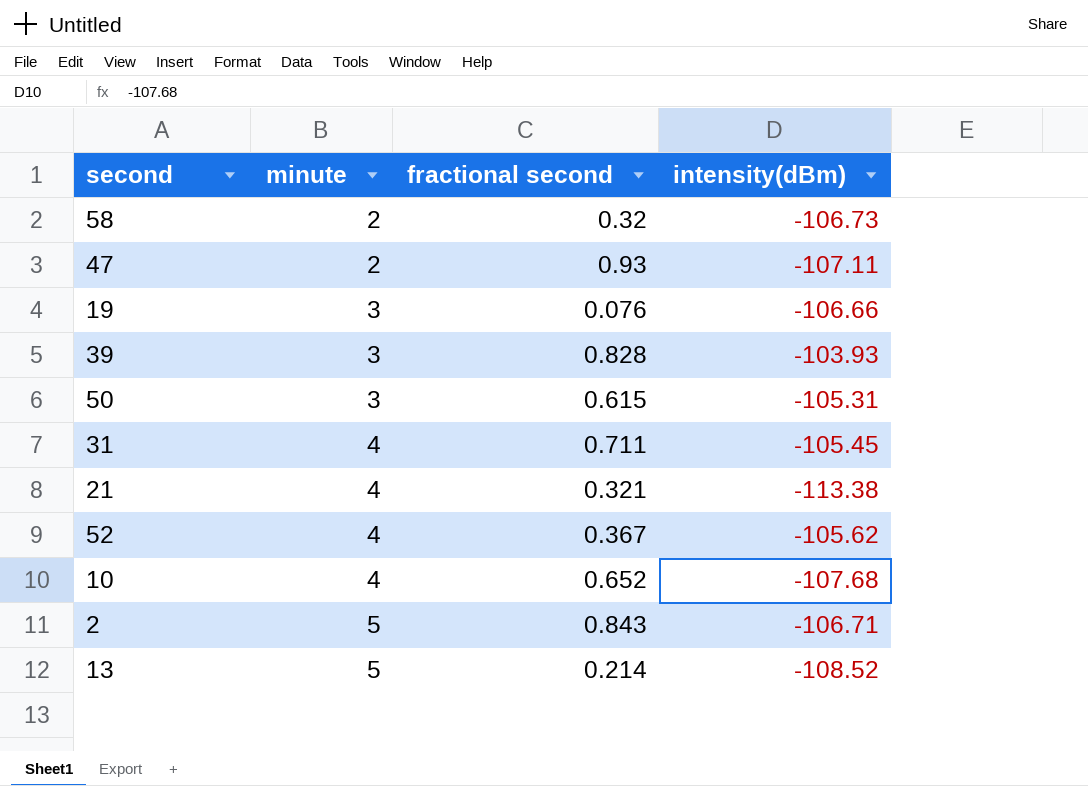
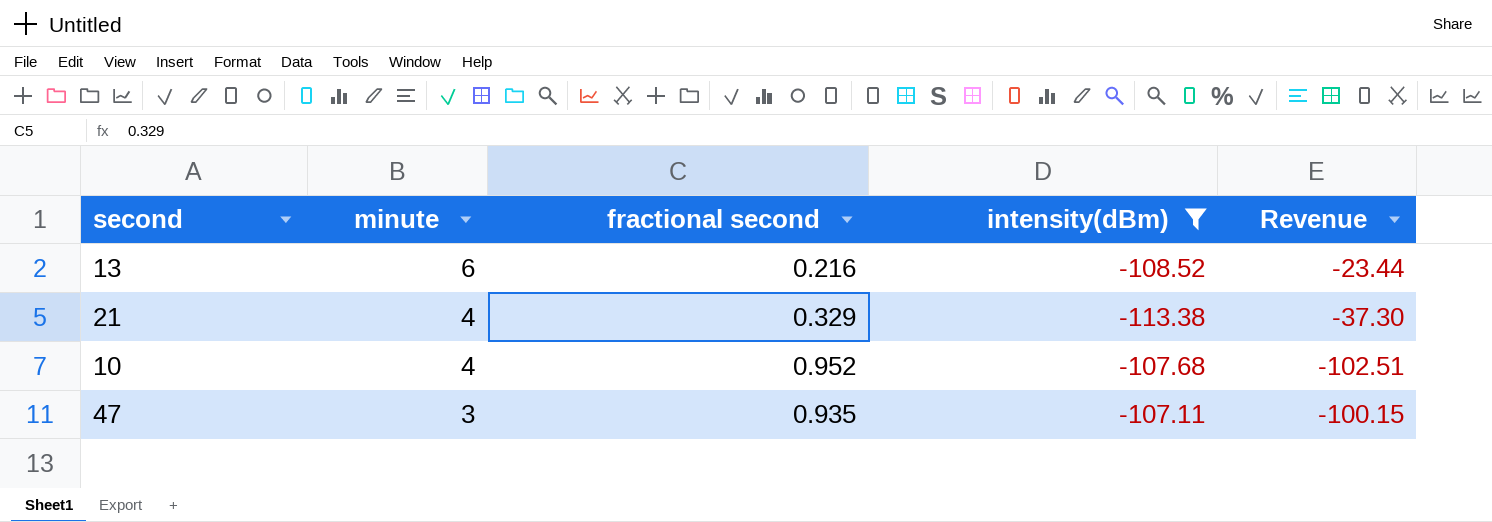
filter: none -> intensity(dBm) <= -107.11
row order: minute ascending -> minute descending
column Revenue | formula: none -> [fractional second] * [intensity(dBm)]
13 | minute: 5 -> 6
13 | fractional second: 0.214 -> 0.216
21 | fractional second: 0.321 -> 0.329
10 | fractional second: 0.652 -> 0.952
47 | minute: 2 -> 3
47 | fractional second: 0.93 -> 0.935

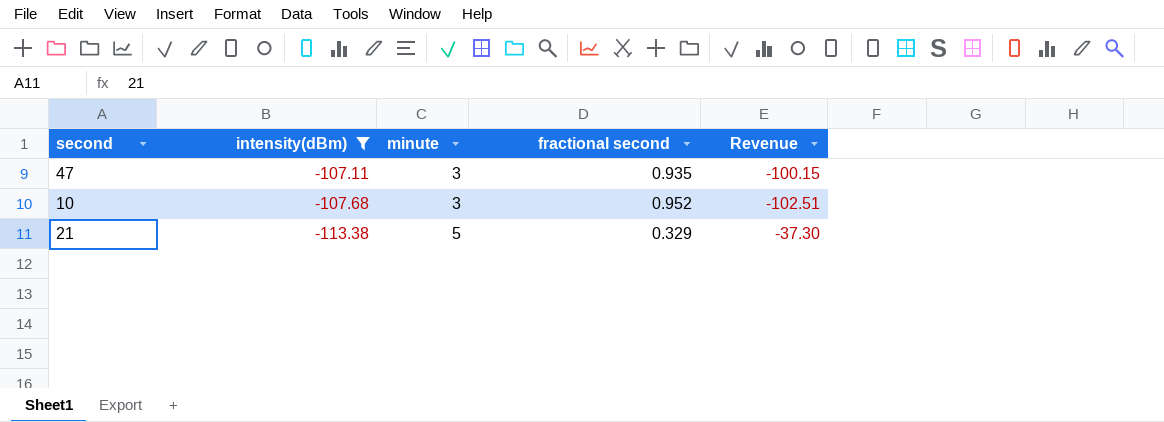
row order: minute descending -> intensity(dBm) descending
column intensity(dBm) | position: 4 -> 2
row 13: 6 | 0.216 | -108.52 | -23.44 -> none
10 | minute: 4 -> 3
21 | minute: 4 -> 5

